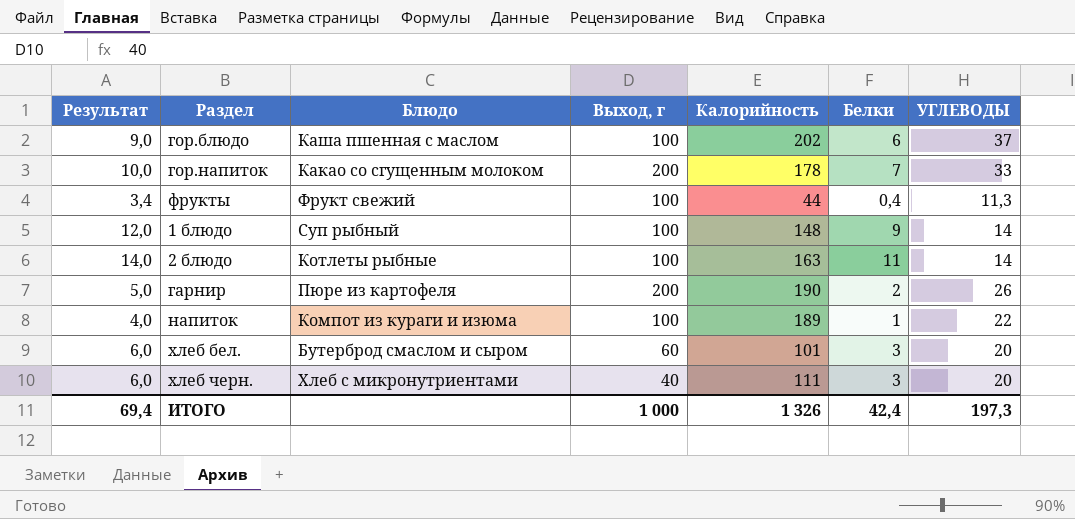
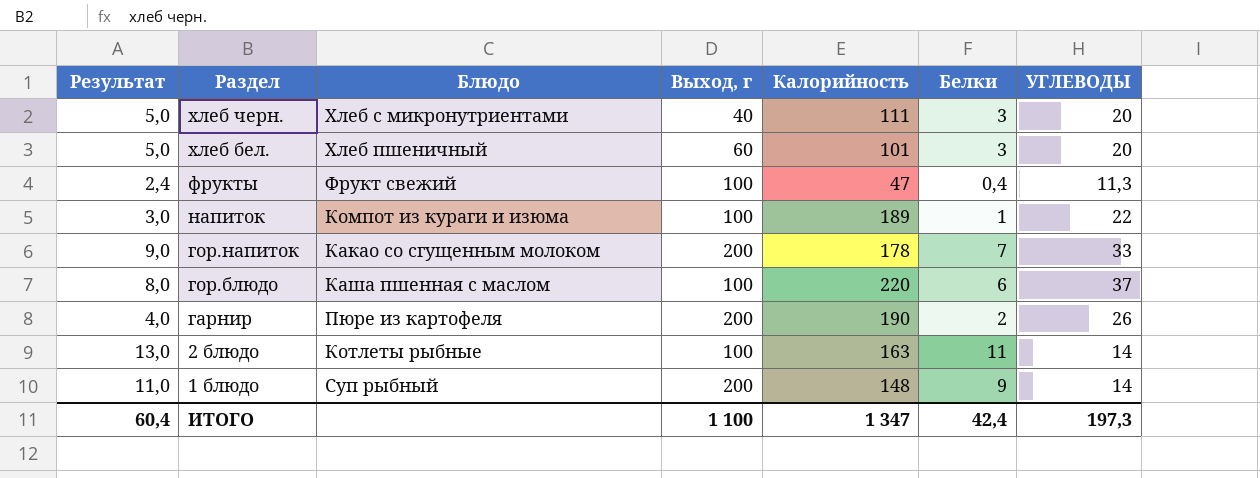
row order: none -> Раздел descending
column Результат | formula: [Белки] + 3 -> [Белки] + 2
хлеб бел. | Блюдо: Бутерброд смаслом и сыром -> Хлеб пшеничный
фрукты | Калорийность: 44 -> 47
гор.блюдо | Калорийность: 202 -> 220
1 блюдо | Выход, г: 100 -> 200
ИТОГО | Результат: 69,4 -> 60,4
ИТОГО | Выход, г: 1 000 -> 1 100
ИТОГО | Калорийность: 1 326 -> 1 347

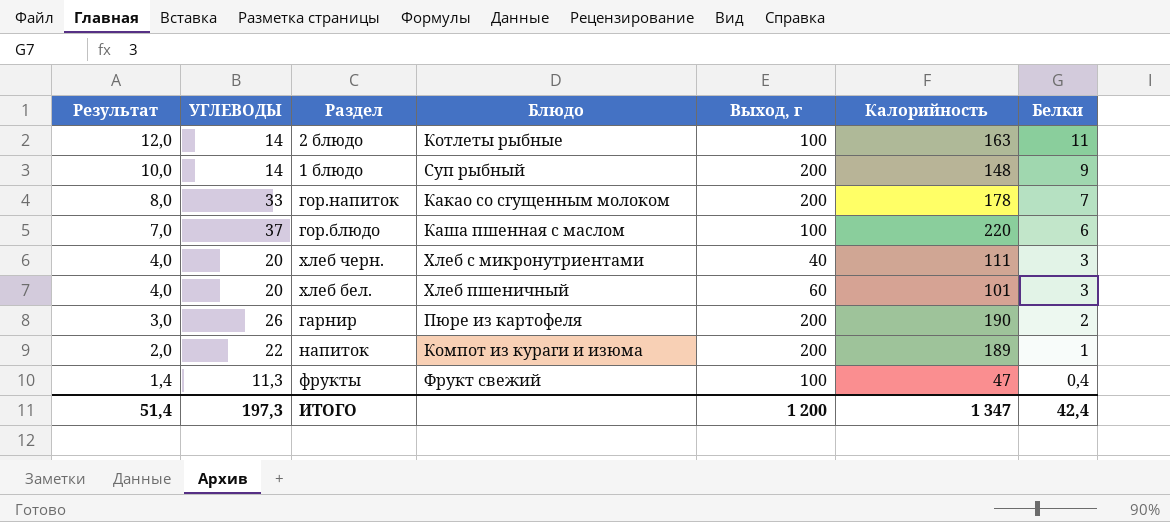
row order: Раздел descending -> Результат descending
column Результат | formula: [Белки] + 2 -> [Белки] + 1
column УГЛЕВОДЫ | position: 7 -> 2
напиток | Выход, г: 100 -> 200
ИТОГО | Результат: 60,4 -> 51,4
ИТОГО | Выход, г: 1 100 -> 1 200

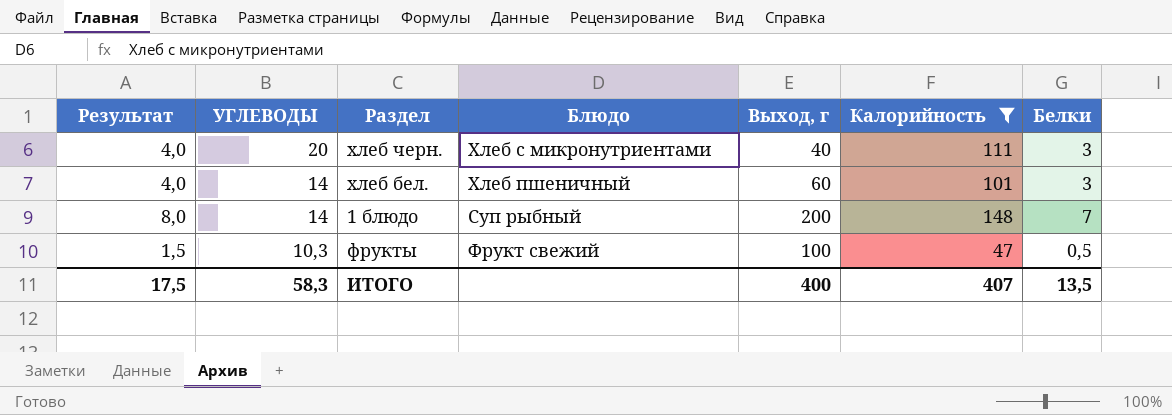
filter: none -> Калорийность <= 148
row order: Результат descending -> УГЛЕВОДЫ descending
хлеб бел. | УГЛЕВОДЫ: 20 -> 14
1 блюдо | Результат: 10,0 -> 8,0
1 блюдо | Белки: 9 -> 7
фрукты | Результат: 1,4 -> 1,5
фрукты | УГЛЕВОДЫ: 11,3 -> 10,3
фрукты | Белки: 0,4 -> 0,5
ИТОГО | Результат: 51,4 -> 17,5
ИТОГО | УГЛЕВОДЫ: 197,3 -> 58,3
ИТОГО | Выход, г: 1 200 -> 400
ИТОГО | Калорийность: 1 347 -> 407
ИТОГО | Белки: 42,4 -> 13,5

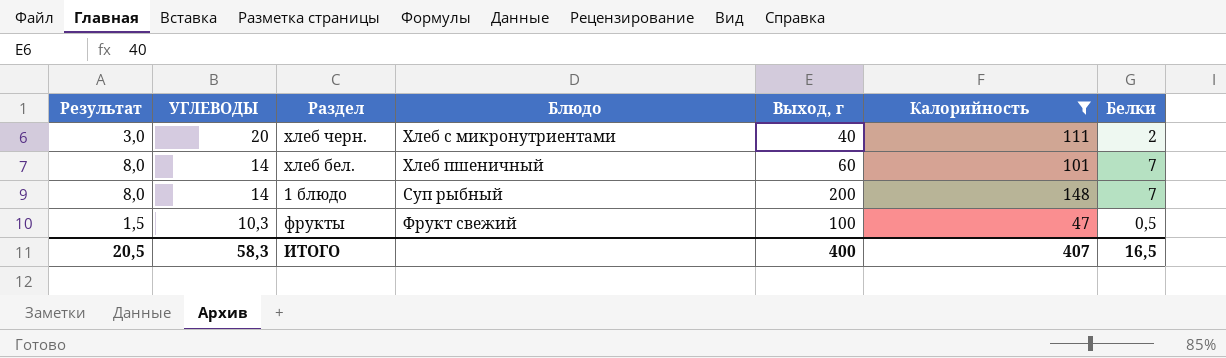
хлеб черн. | Результат: 4,0 -> 3,0
хлеб черн. | Белки: 3 -> 2
хлеб бел. | Результат: 4,0 -> 8,0
хлеб бел. | Белки: 3 -> 7
ИТОГО | Результат: 17,5 -> 20,5
ИТОГО | Белки: 13,5 -> 16,5

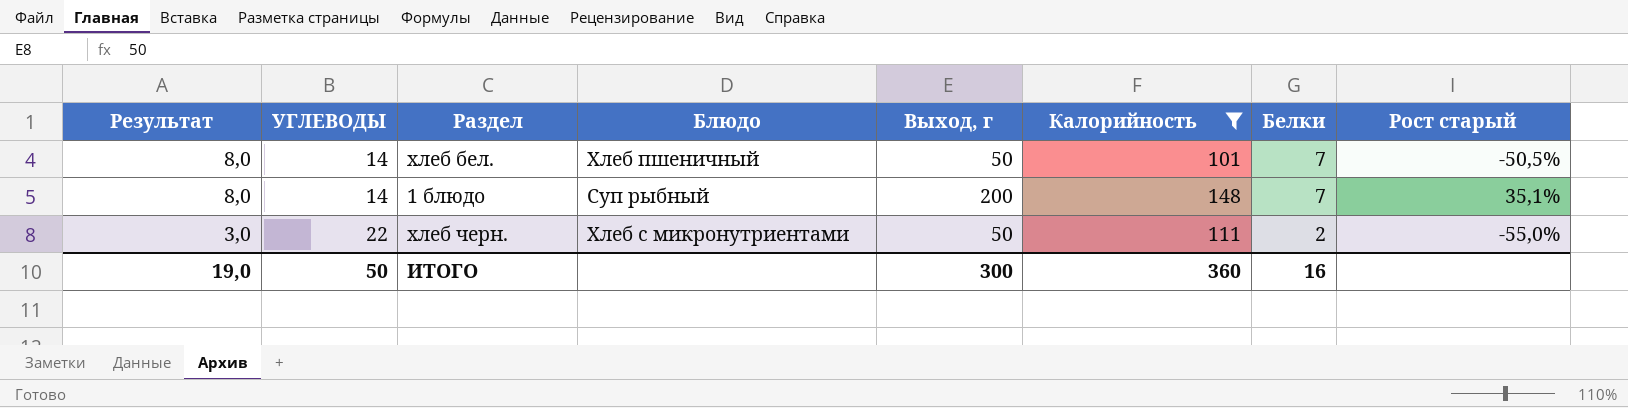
row order: УГЛЕВОДЫ descending -> Результат descending
column Рост старый | formula: none -> ([Выход, г] - [Калорийность]) / [Калорийность]
row фрукты: 1,5 | 10,3 | Фрукт свежий | 100 | 47 | 0,5 -> none
хлеб бел. | Выход, г: 60 -> 50
хлеб черн. | УГЛЕВОДЫ: 20 -> 22
хлеб черн. | Выход, г: 40 -> 50
ИТОГО | Результат: 20,5 -> 19,0
ИТОГО | УГЛЕВОДЫ: 58,3 -> 50
ИТОГО | Выход, г: 400 -> 300
ИТОГО | Калорийность: 407 -> 360
ИТОГО | Белки: 16,5 -> 16

